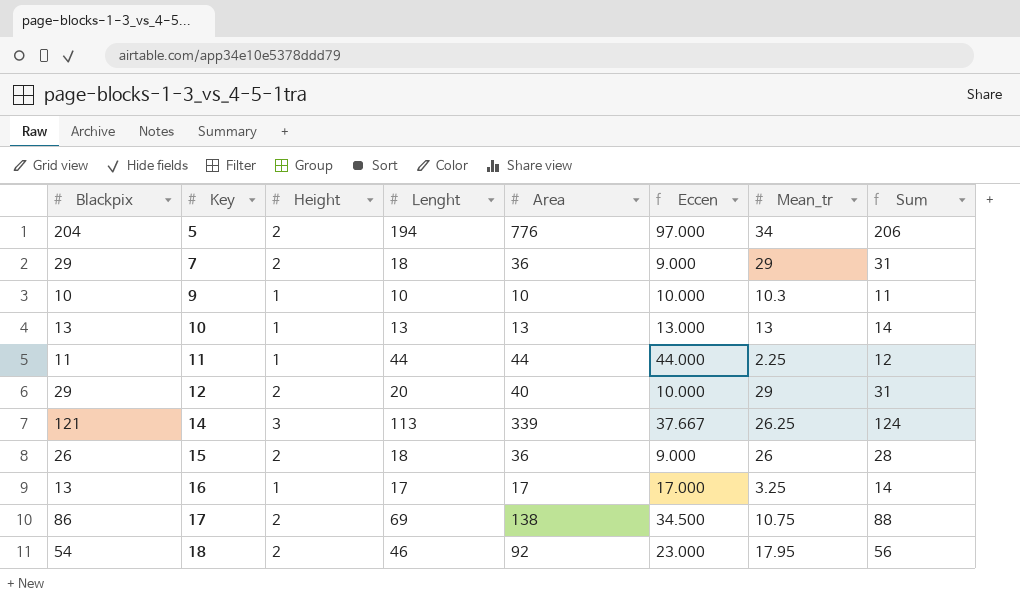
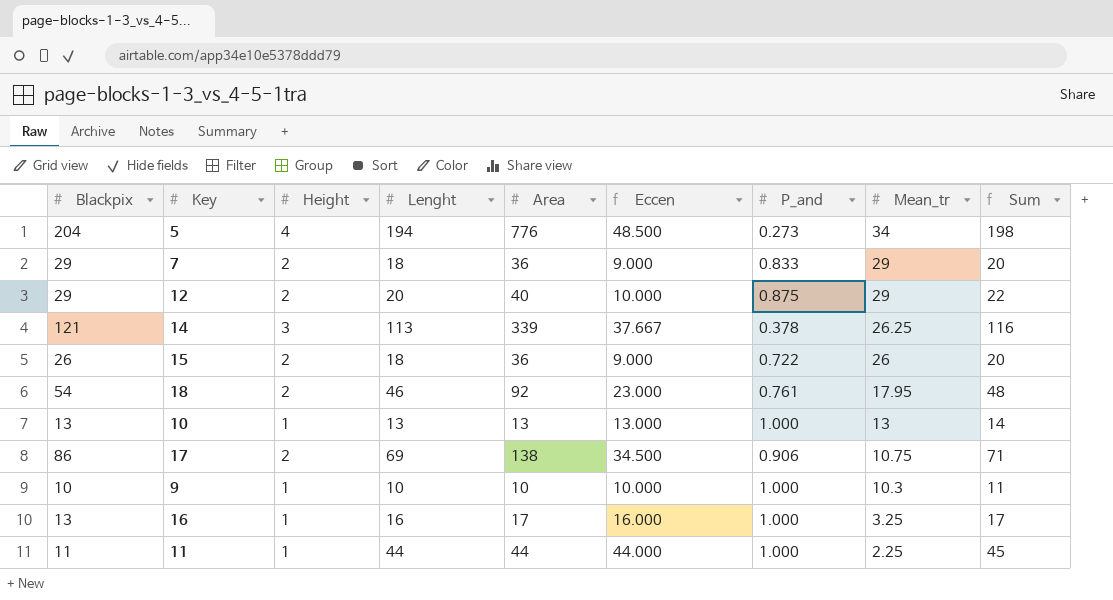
row order: Key ascending -> Mean_tr descending
column P_and | position: none -> 7
column Sum | formula: [Blackpix] + [Height] -> [Height] + [Lenght]
5 | Height: 2 -> 4
5 | Eccen: 97.000 -> 48.500
16 | Lenght: 17 -> 16
16 | Eccen: 17.000 -> 16.000

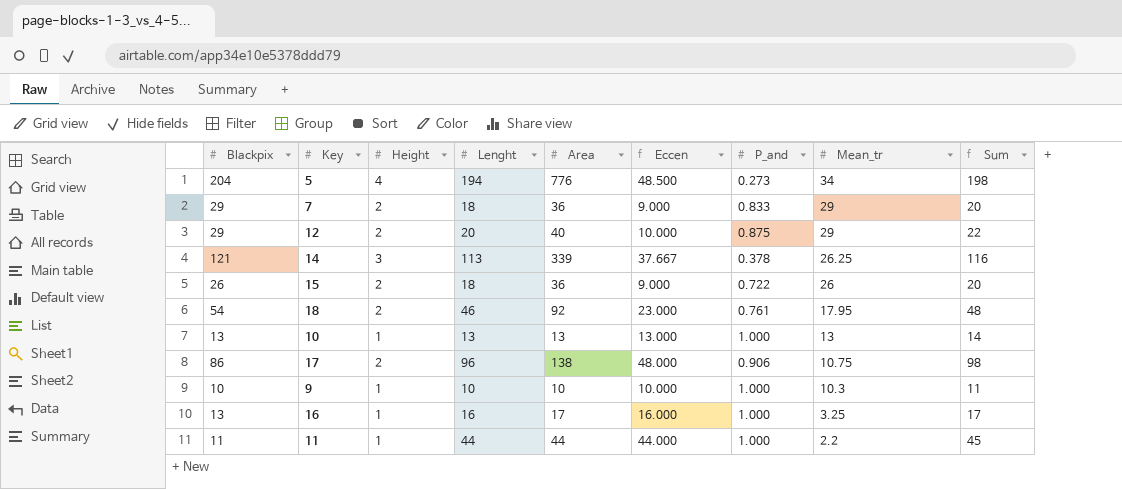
17 | Lenght: 69 -> 96
17 | Eccen: 34.500 -> 48.000
17 | Sum: 71 -> 98
11 | Mean_tr: 2.25 -> 2.2

